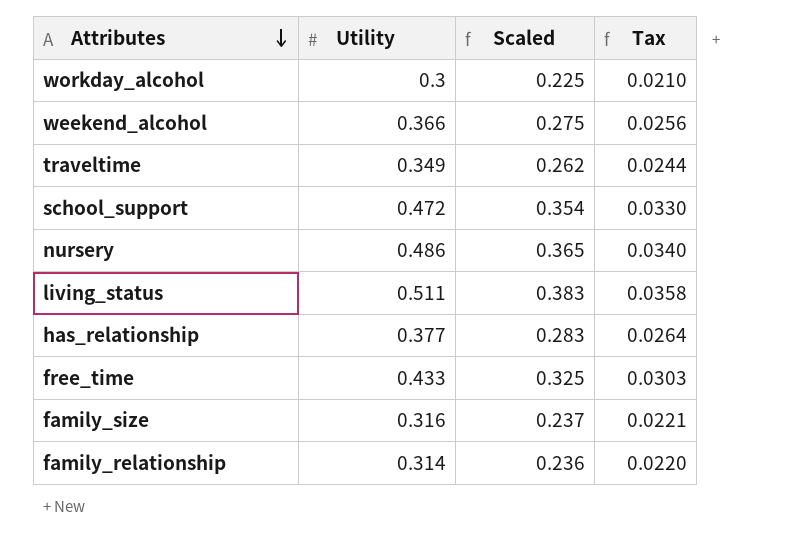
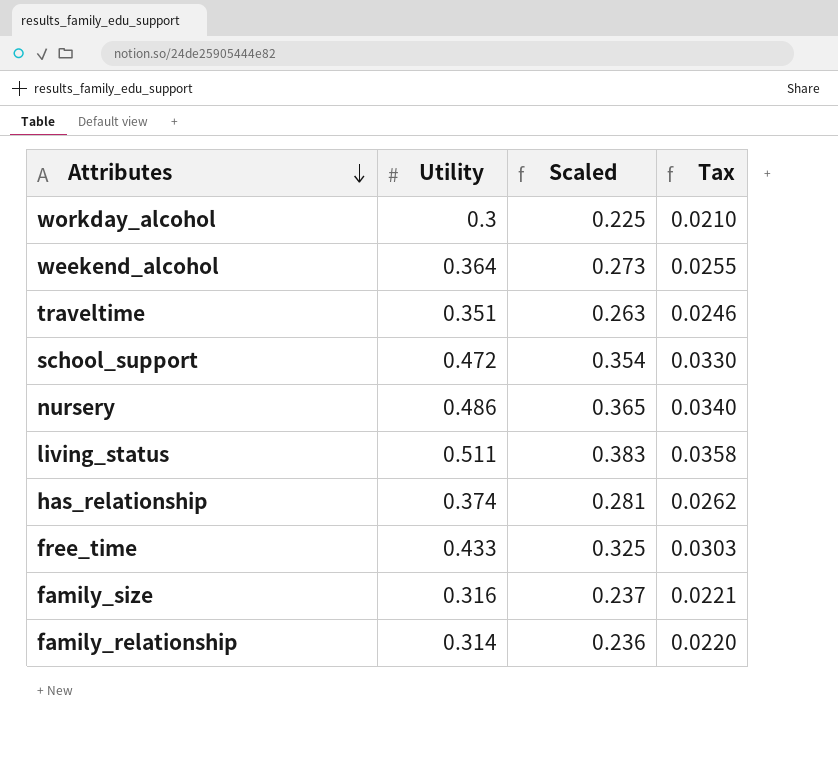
weekend_alcohol | Utility: 0.366 -> 0.364
weekend_alcohol | Scaled: 0.275 -> 0.273
weekend_alcohol | Tax: 0.0256 -> 0.0255
traveltime | Utility: 0.349 -> 0.351
traveltime | Scaled: 0.262 -> 0.263
traveltime | Tax: 0.0244 -> 0.0246
has_relationship | Utility: 0.377 -> 0.374
has_relationship | Scaled: 0.283 -> 0.281
has_relationship | Tax: 0.0264 -> 0.0262

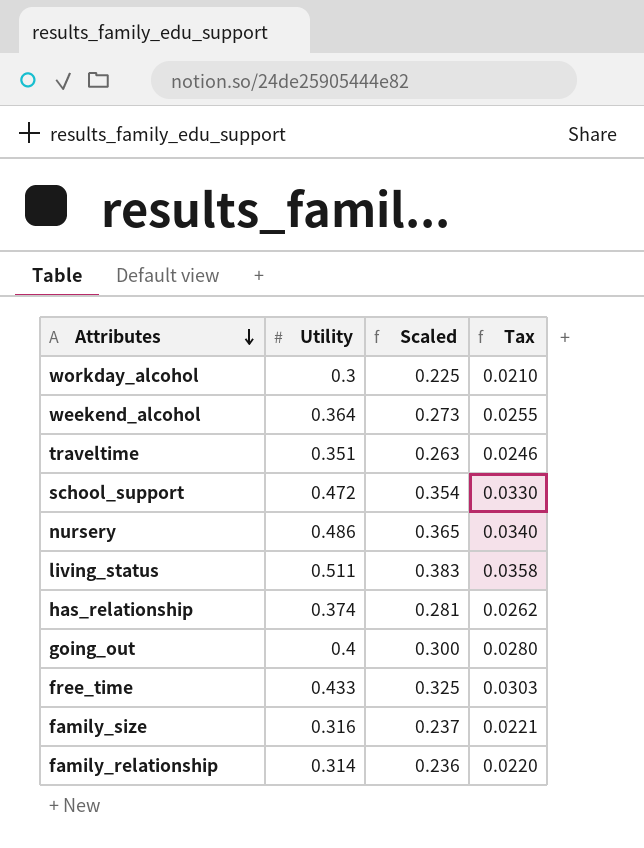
row going_out: none -> 0.4 | 0.300 | 0.0280

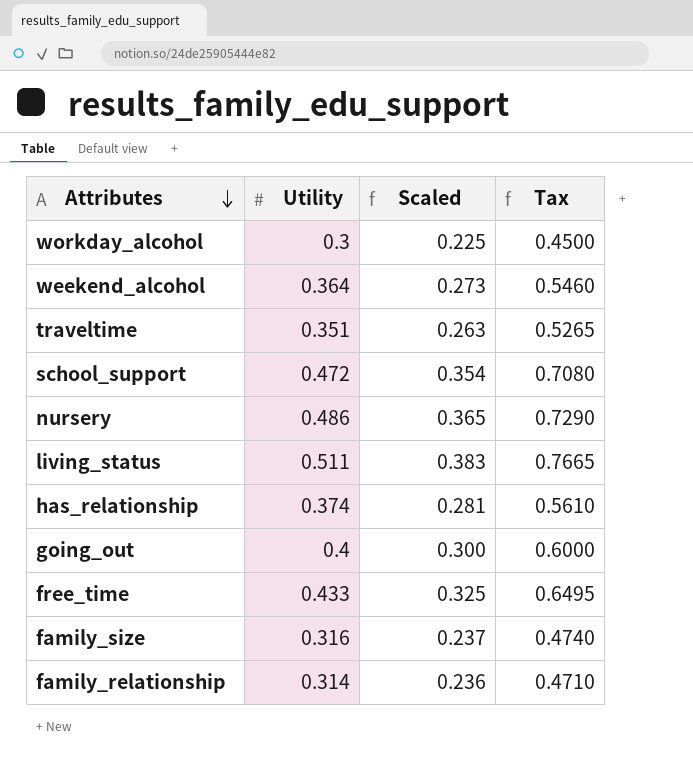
column Tax | formula: [Utility] * 0.07 -> [Utility] * 1.5

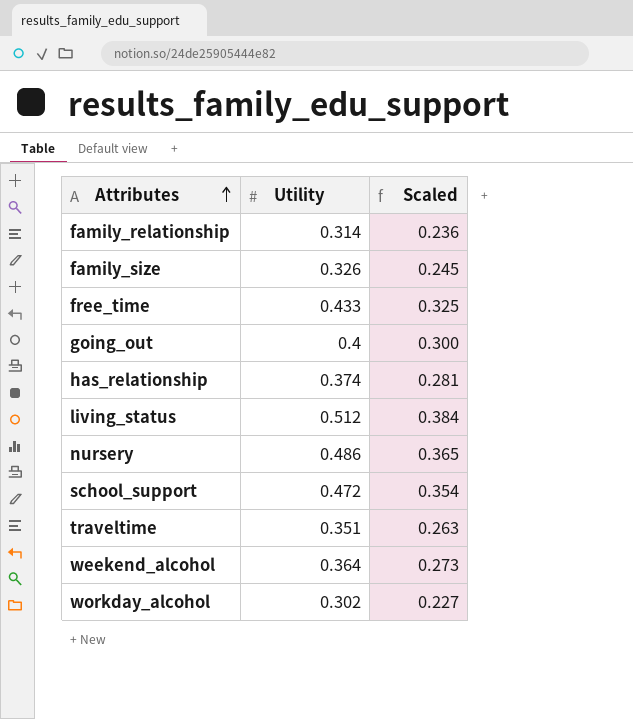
row order: Attributes descending -> Attributes ascending
column Tax | formula: [Utility] * 1.5 -> none
family_size | Utility: 0.316 -> 0.326
family_size | Scaled: 0.237 -> 0.245
living_status | Utility: 0.511 -> 0.512
living_status | Scaled: 0.383 -> 0.384
workday_alcohol | Utility: 0.3 -> 0.302
workday_alcohol | Scaled: 0.225 -> 0.227

